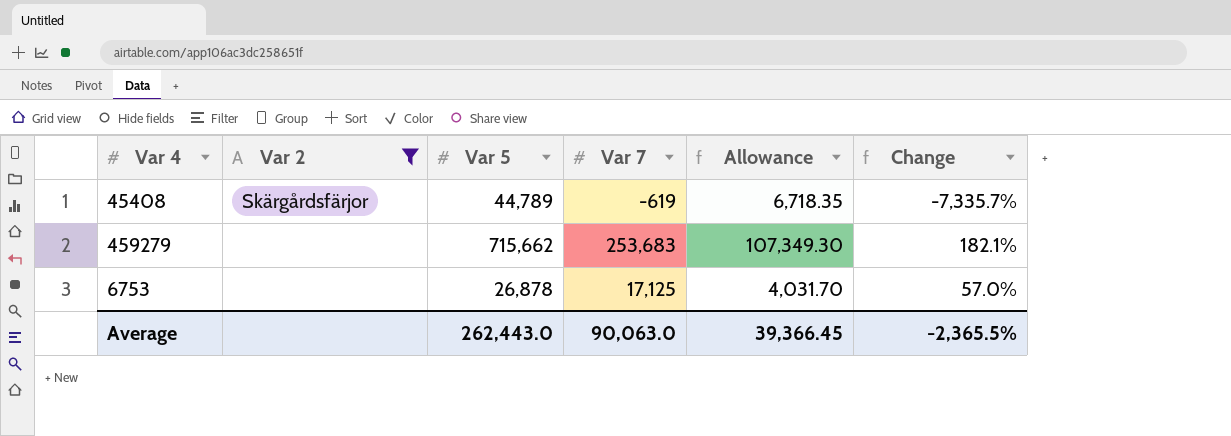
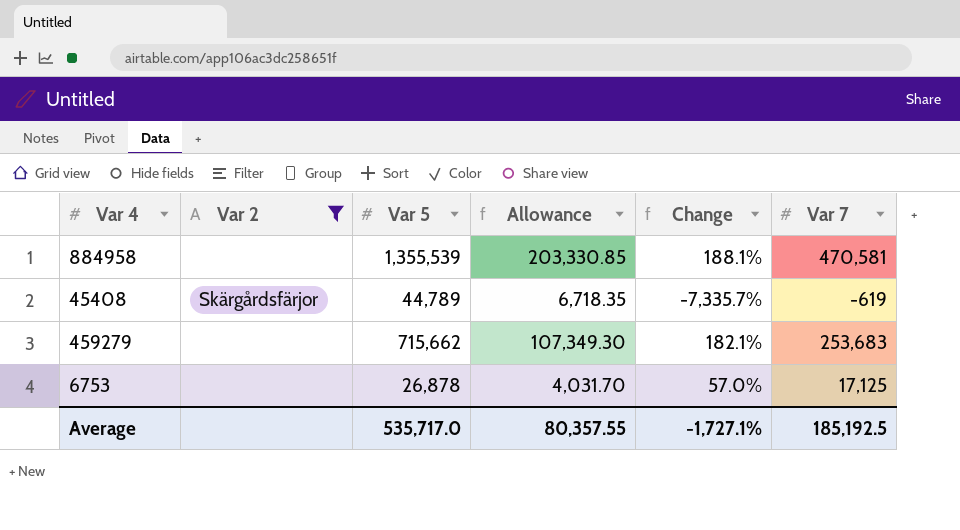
column Var 7 | position: 4 -> 6
row 884958: none -> none | 1,355,539 | 203,330.85 | 188.1% | 470,581
Average | Var 5: 262,443.0 -> 535,717.0
Average | Allowance: 39,366.45 -> 80,357.55
Average | Change: -2,365.5% -> -1,727.1%
Average | Var 7: 90,063.0 -> 185,192.5

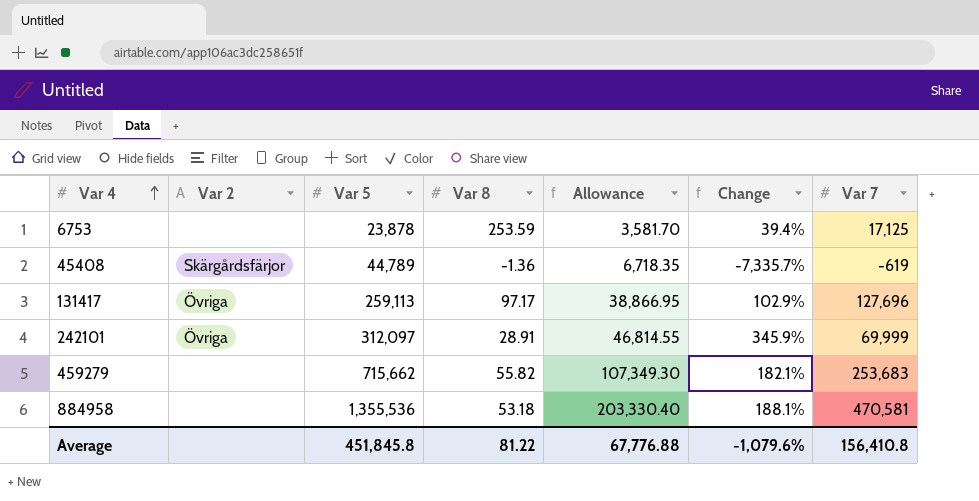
filter: Var 2 != Övriga -> none
row order: none -> Var 4 ascending
column Var 8 | position: none -> 4
6753 | Var 5: 26,878 -> 23,878
6753 | Allowance: 4,031.70 -> 3,581.70
6753 | Change: 57.0% -> 39.4%
884958 | Var 5: 1,355,539 -> 1,355,536
884958 | Allowance: 203,330.85 -> 203,330.40
Average | Var 5: 535,717.0 -> 451,845.8
Average | Allowance: 80,357.55 -> 67,776.88
Average | Change: -1,727.1% -> -1,079.6%
Average | Var 7: 185,192.5 -> 156,410.8

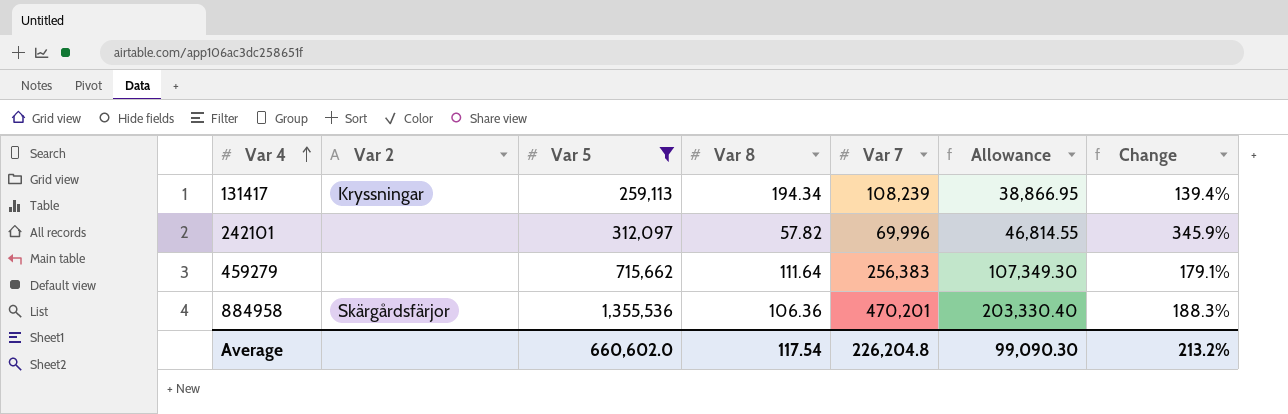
filter: none -> Var 5 >= 259,113
column Var 7 | position: 7 -> 5
131417 | Var 2: Övriga -> Kryssningar
131417 | Var 8: 97.17 -> 194.34
131417 | Var 7: 127,696 -> 108,239
131417 | Change: 102.9% -> 139.4%
242101 | Var 2: Övriga -> none
242101 | Var 8: 28.91 -> 57.82
242101 | Var 7: 69,999 -> 69,996
459279 | Var 8: 55.82 -> 111.64
459279 | Var 7: 253,683 -> 256,383
459279 | Change: 182.1% -> 179.1%
884958 | Var 2: none -> Skärgårdsfärjor
884958 | Var 8: 53.18 -> 106.36
884958 | Var 7: 470,581 -> 470,201
884958 | Change: 188.1% -> 188.3%
Average | Var 5: 451,845.8 -> 660,602.0
Average | Var 8: 81.22 -> 117.54
Average | Var 7: 156,410.8 -> 226,204.8
Average | Allowance: 67,776.88 -> 99,090.30
Average | Change: -1,079.6% -> 213.2%

